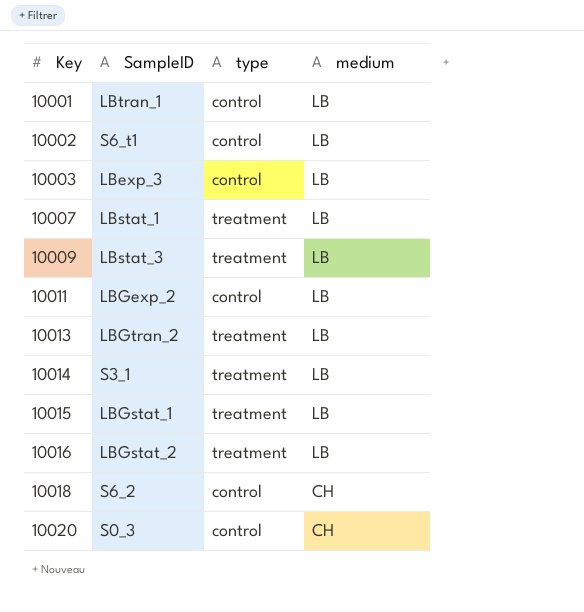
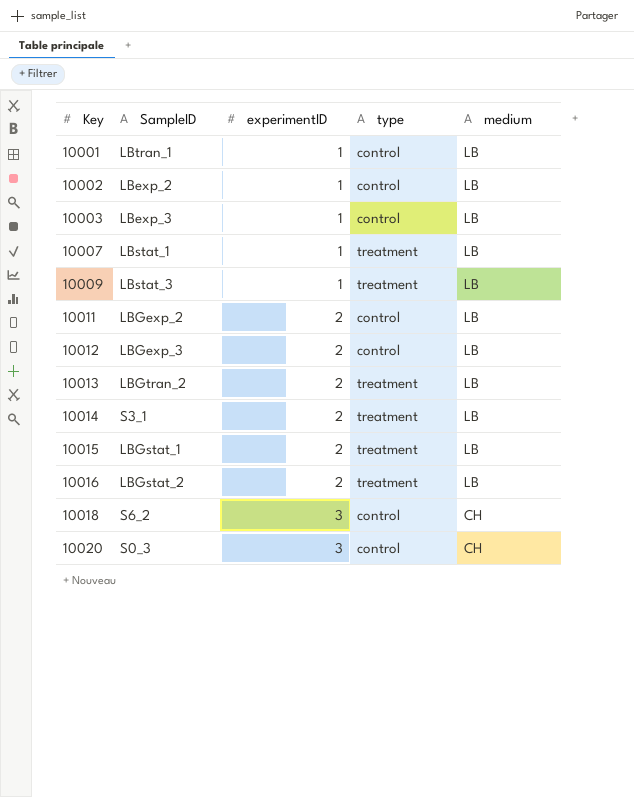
column experimentID | position: none -> 3
10002 | SampleID: S6_t1 -> LBexp_2
row 10012: none -> LBGexp_3 | 2 | control | LB

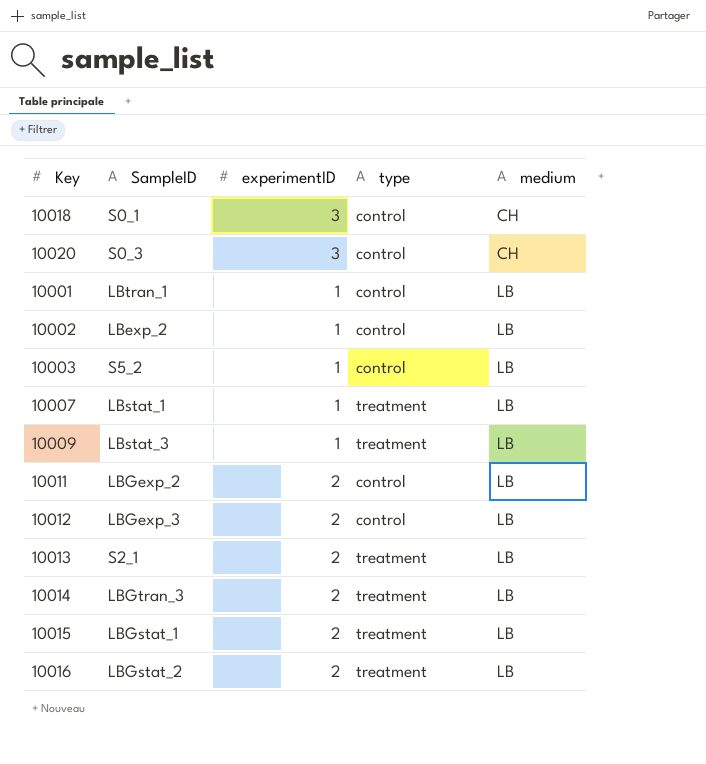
row order: Key ascending -> medium ascending
10018 | SampleID: S6_2 -> S0_1
10003 | SampleID: LBexp_3 -> S5_2
10013 | SampleID: LBGtran_2 -> S2_1
10014 | SampleID: S3_1 -> LBGtran_3

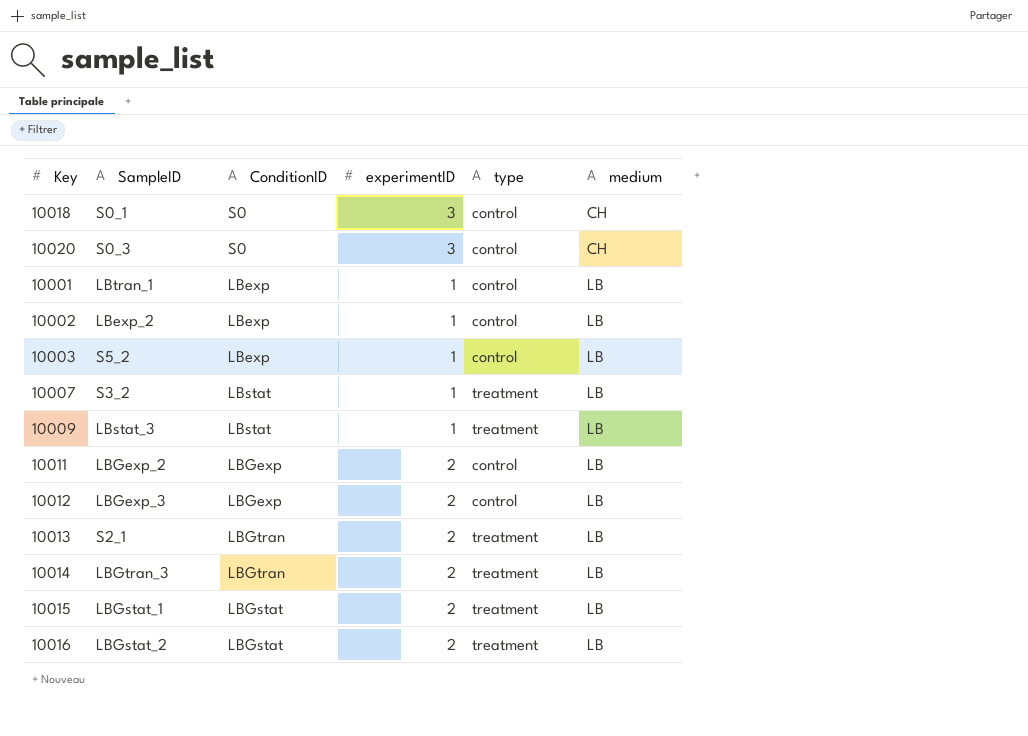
column ConditionID | position: none -> 3
10007 | SampleID: LBstat_1 -> S3_2

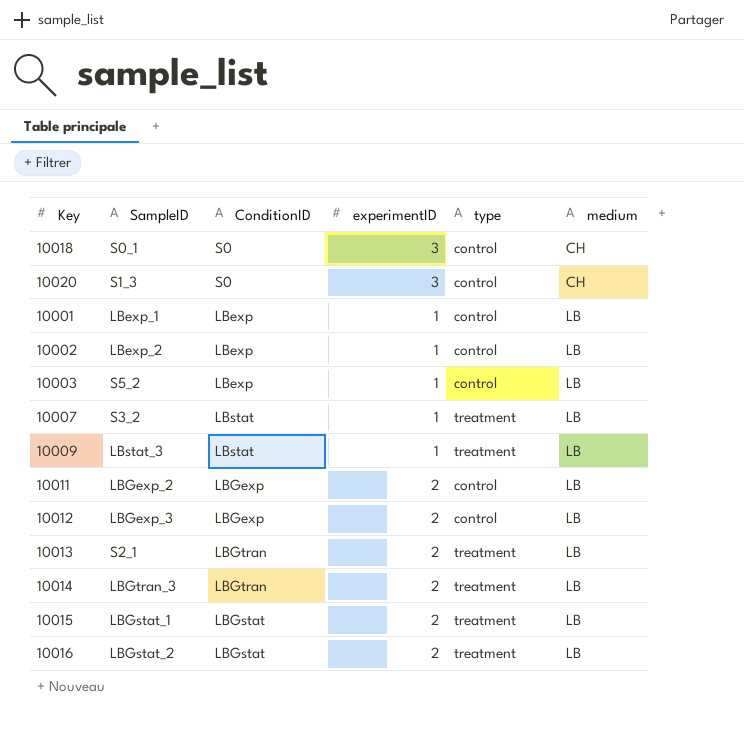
10020 | SampleID: S0_3 -> S1_3
10001 | SampleID: LBtran_1 -> LBexp_1

